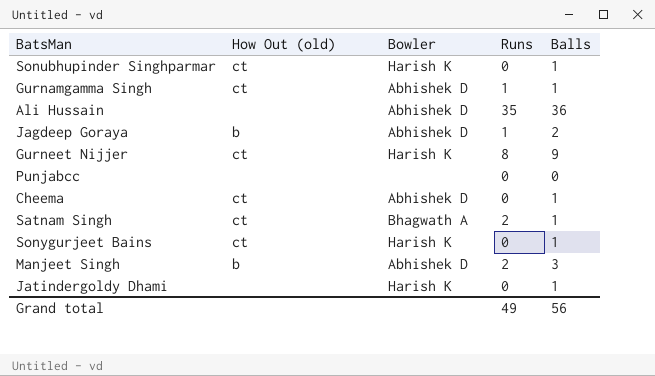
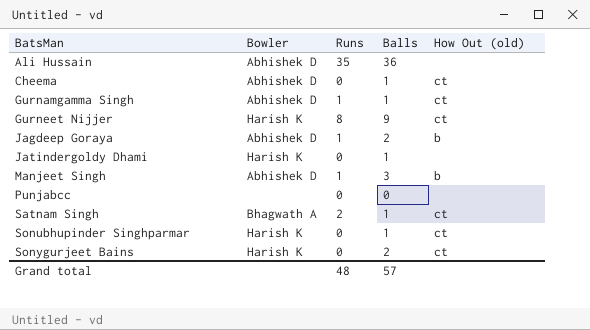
row order: none -> BatsMan ascending
column How Out (old) | position: 2 -> 5
Manjeet Singh | Runs: 2 -> 1
Sonygurjeet Bains | Balls: 1 -> 2
Grand total | Runs: 49 -> 48
Grand total | Balls: 56 -> 57

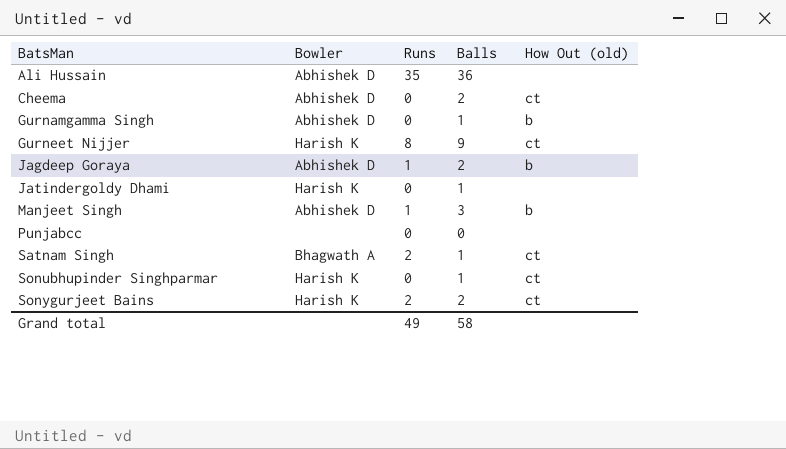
Cheema | Balls: 1 -> 2
Gurnamgamma Singh | Runs: 1 -> 0
Gurnamgamma Singh | How Out (old): ct -> b
Sonygurjeet Bains | Runs: 0 -> 2
Grand total | Runs: 48 -> 49
Grand total | Balls: 57 -> 58

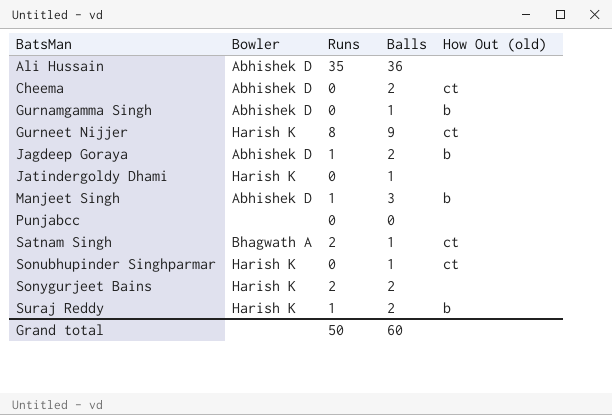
Sonygurjeet Bains | How Out (old): ct -> none
row Suraj Reddy: none -> Harish K | 1 | 2 | b
Grand total | Runs: 49 -> 50
Grand total | Balls: 58 -> 60

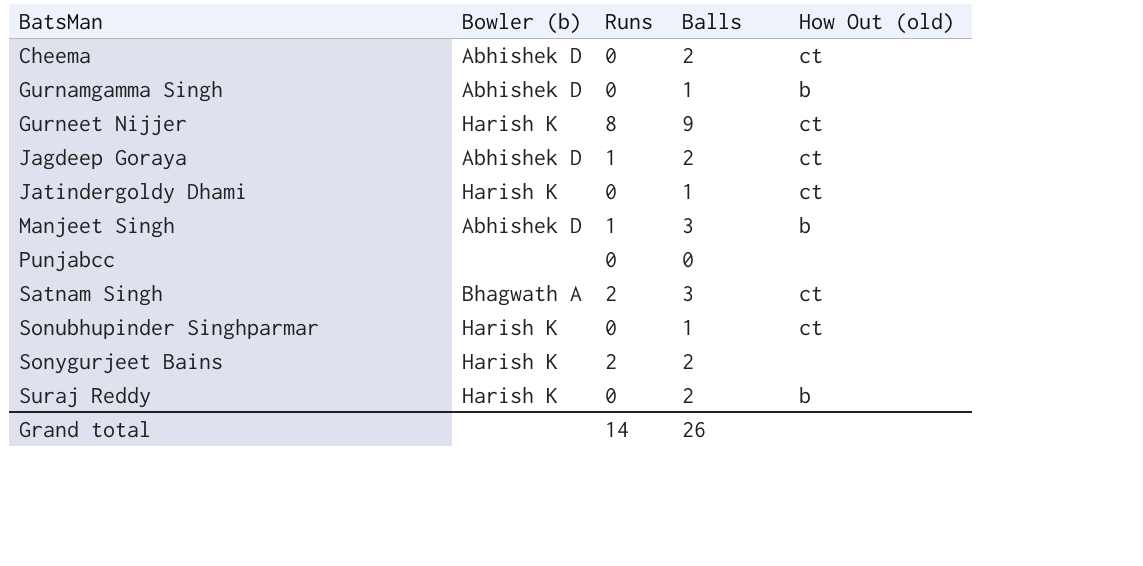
column name: Bowler -> Bowler (b)
row Ali Hussain: Abhishek D | 35 | 36 | none -> none
Jagdeep Goraya | How Out (old): b -> ct
Jatindergoldy Dhami | How Out (old): none -> ct
Satnam Singh | Balls: 1 -> 3
Suraj Reddy | Runs: 1 -> 0
Grand total | Runs: 50 -> 14
Grand total | Balls: 60 -> 26

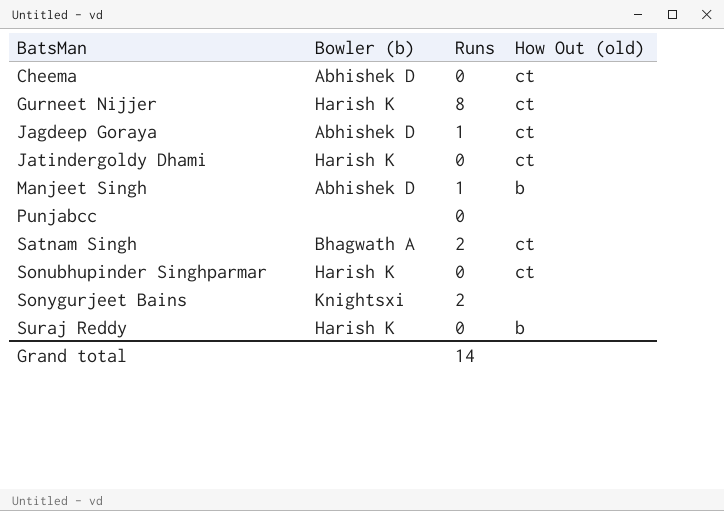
column Balls | position: 4 -> none
row Gurnamgamma Singh: Abhishek D | 0 | 1 | b -> none
Sonygurjeet Bains | Bowler (b): Harish K -> Knightsxi

